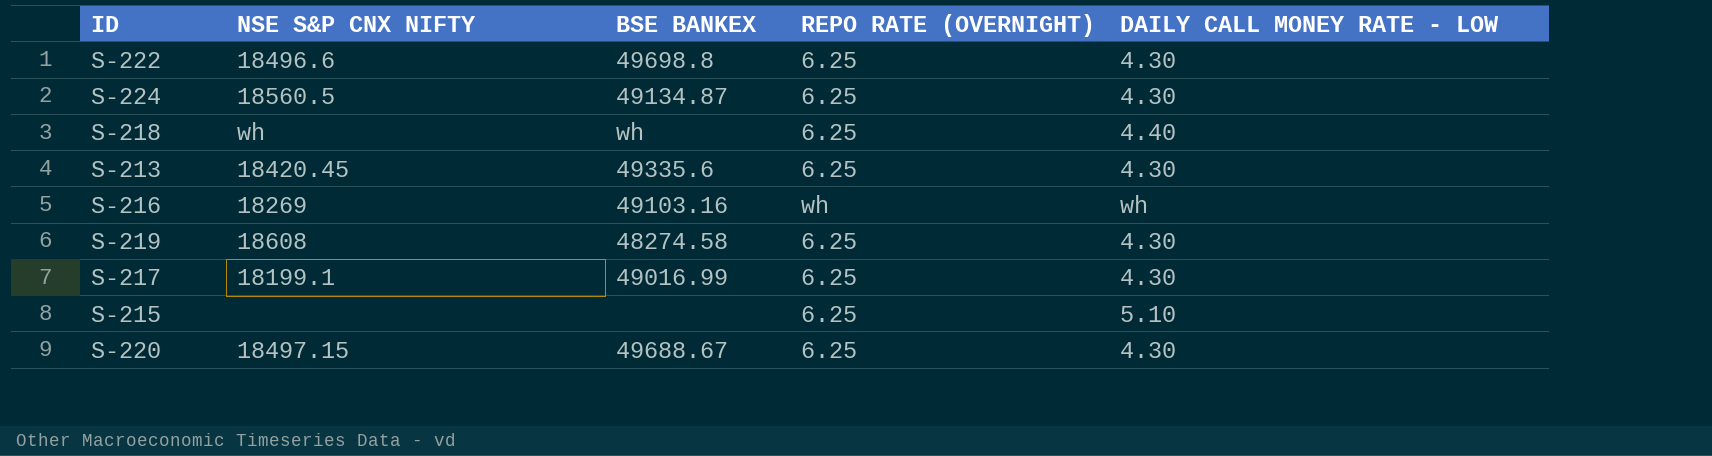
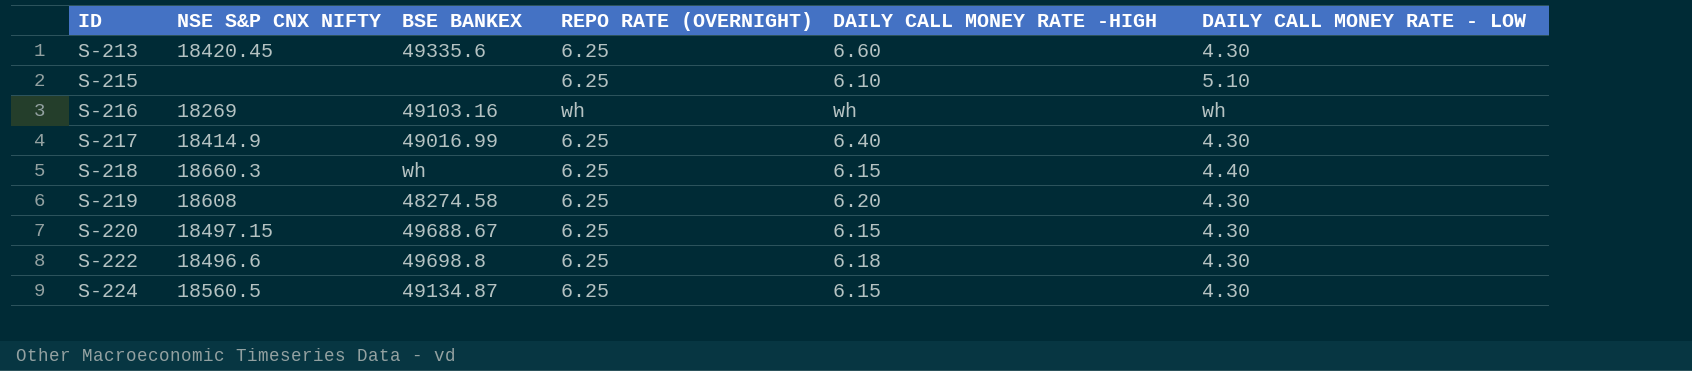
row order: none -> ID ascending
column DAILY CALL MONEY RATE -HIGH | position: none -> 5
S-217 | NSE S&P CNX NIFTY: 18199.1 -> 18414.9
S-218 | NSE S&P CNX NIFTY: wh -> 18660.3

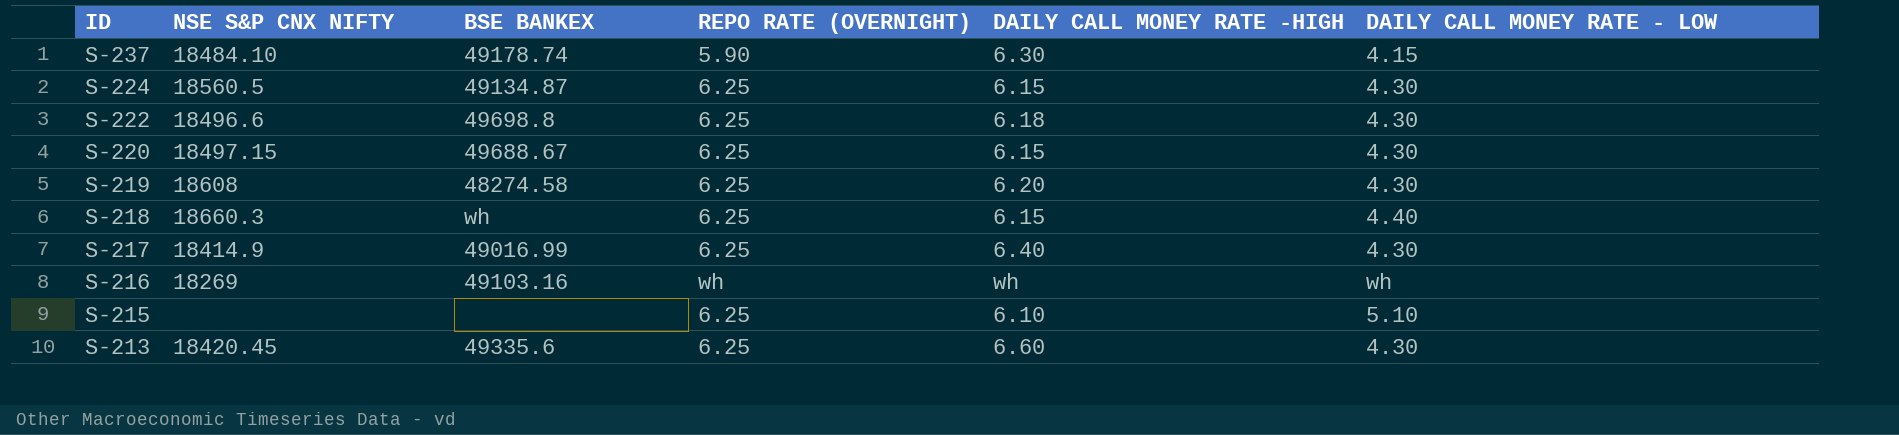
row order: ID ascending -> ID descending
row S-237: none -> 18484.10 | 49178.74 | 5.90 | 6.30 | 4.15

